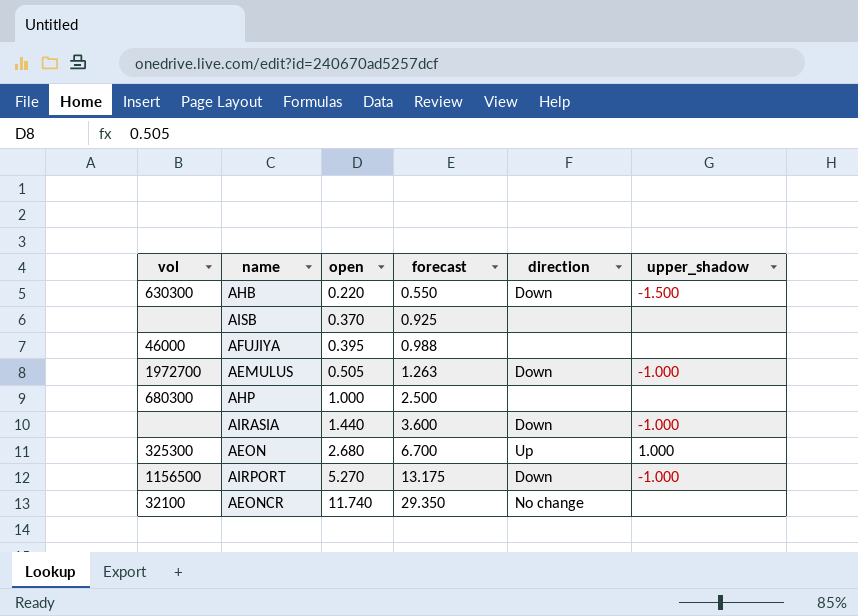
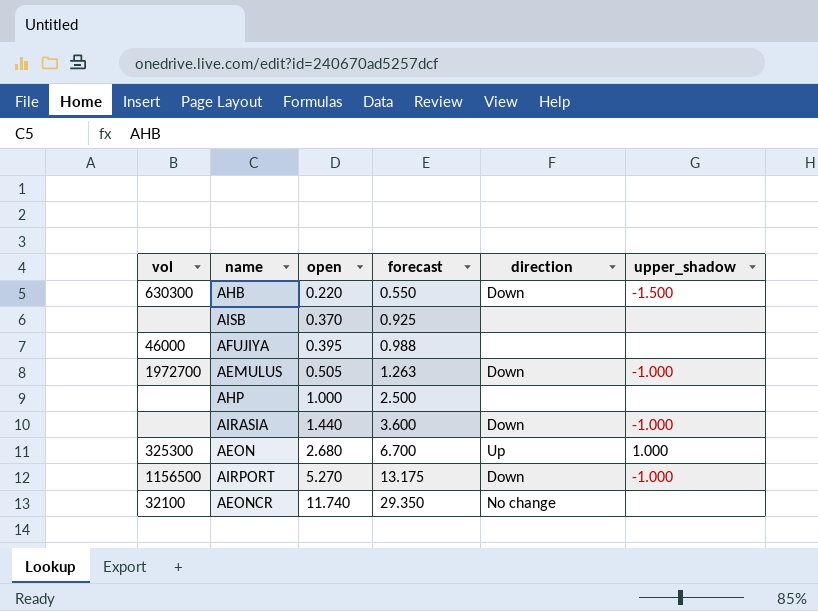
AHP | vol: 680300 -> none

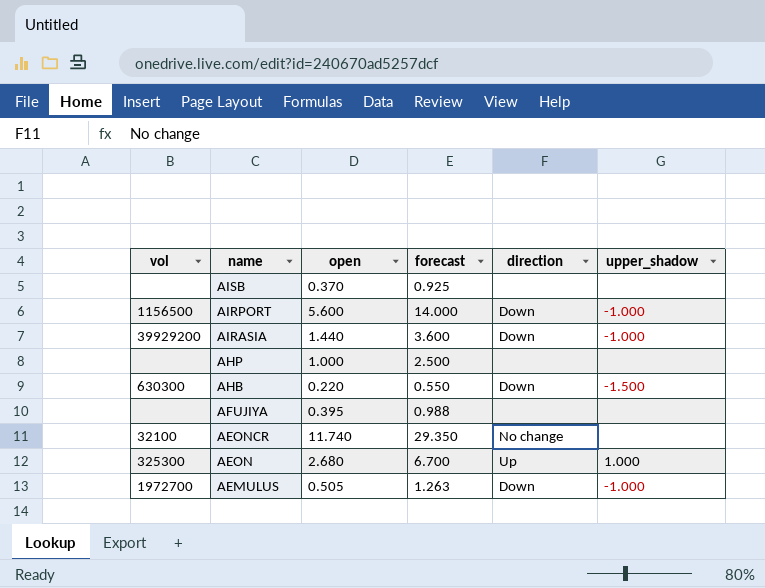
row order: open ascending -> name descending
AIRPORT | open: 5.270 -> 5.600
AIRPORT | forecast: 13.175 -> 14.000
AIRASIA | vol: none -> 39929200
AFUJIYA | vol: 46000 -> none

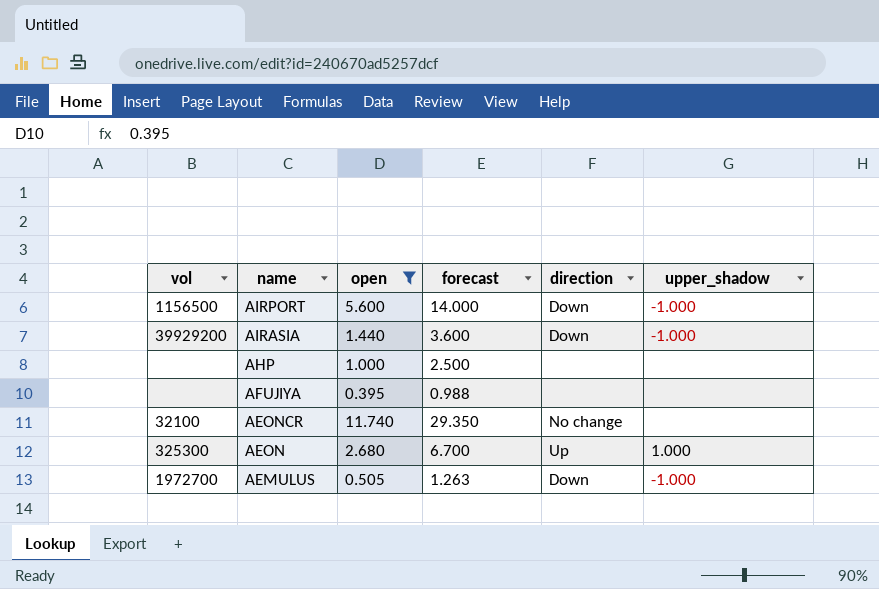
filter: none -> open >= 0.395

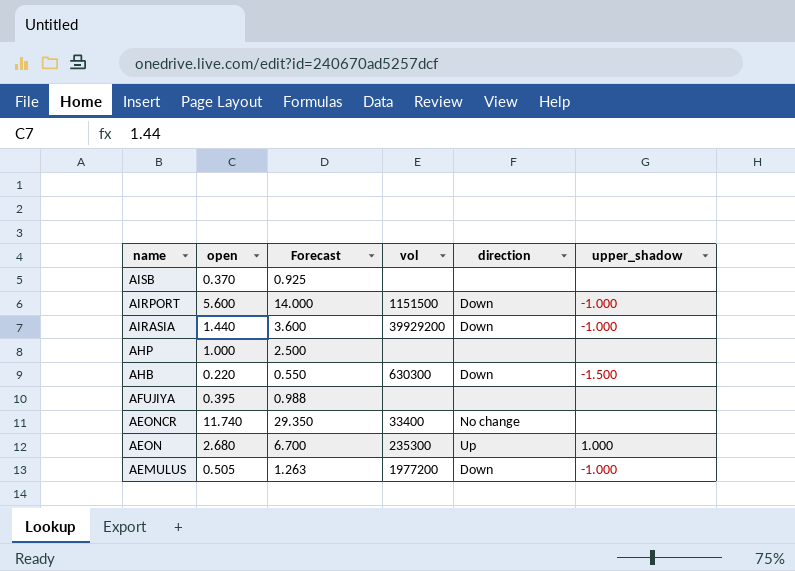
filter: open >= 0.395 -> none
column name: forecast -> Forecast
column vol | position: 1 -> 4
AIRPORT | vol: 1156500 -> 1151500
AEONCR | vol: 32100 -> 33400
AEON | vol: 325300 -> 235300
AEMULUS | vol: 1972700 -> 1977200

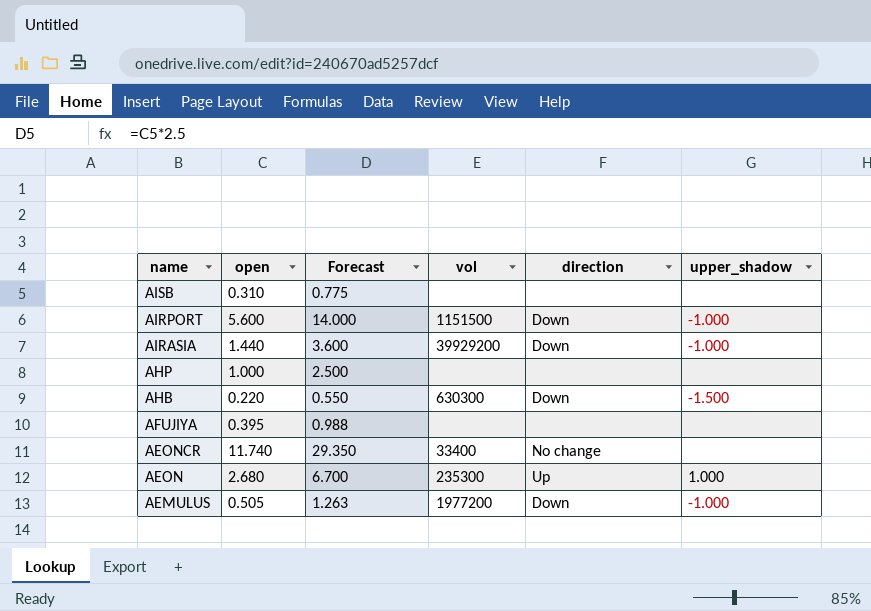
AISB | open: 0.370 -> 0.310
AISB | Forecast: 0.925 -> 0.775

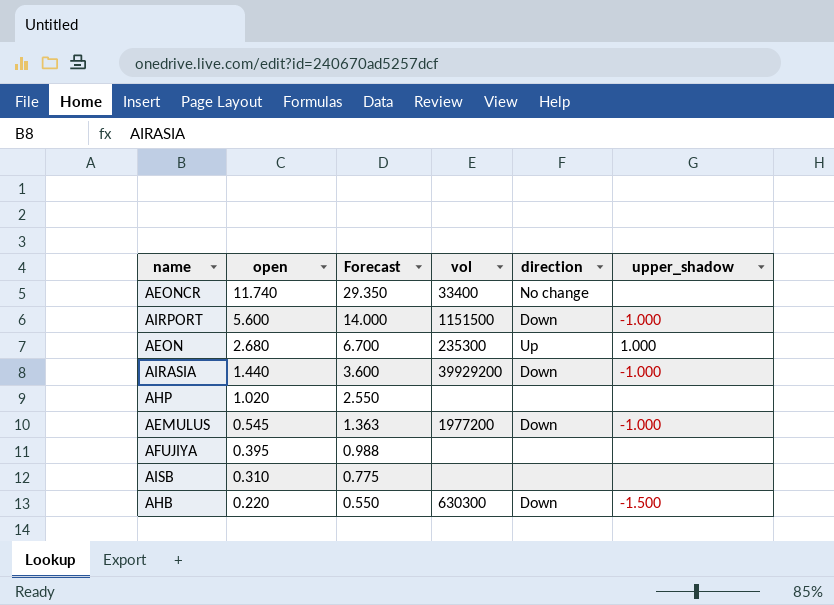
row order: name descending -> open descending
AHP | open: 1.000 -> 1.020
AHP | Forecast: 2.500 -> 2.550
AEMULUS | open: 0.505 -> 0.545
AEMULUS | Forecast: 1.263 -> 1.363

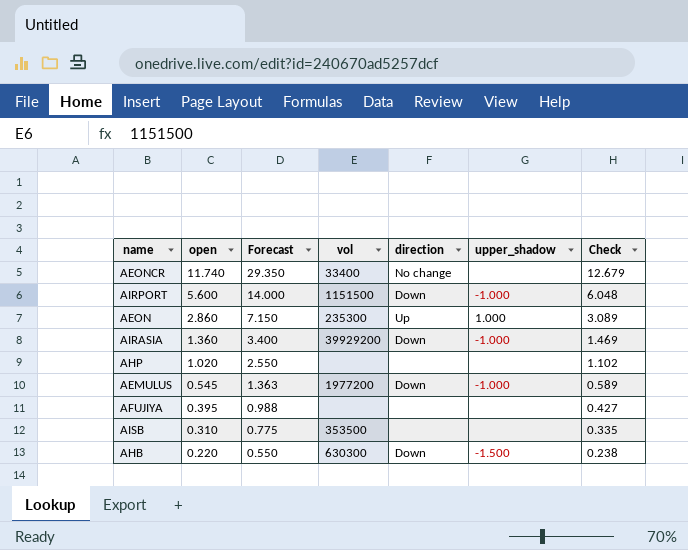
column Check | formula: none -> [open] * 1.08
AEON | open: 2.680 -> 2.860
AEON | Forecast: 6.700 -> 7.150
AIRASIA | open: 1.440 -> 1.360
AIRASIA | Forecast: 3.600 -> 3.400
AISB | vol: none -> 353500

